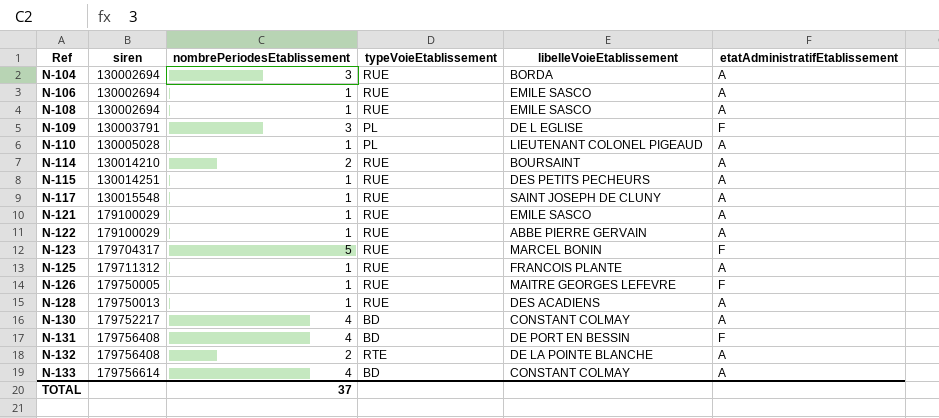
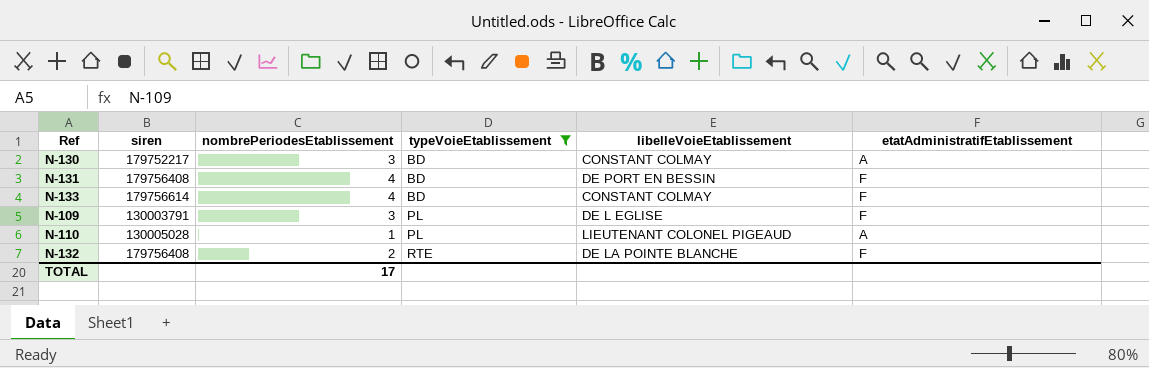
filter: none -> typeVoieEtablissement != RUE
row order: Ref ascending -> typeVoieEtablissement ascending
N-130 | nombrePeriodesEtablissement: 4 -> 3
N-133 | etatAdministratifEtablissement: A -> F
N-132 | etatAdministratifEtablissement: A -> F
TOTAL | nombrePeriodesEtablissement: 37 -> 17

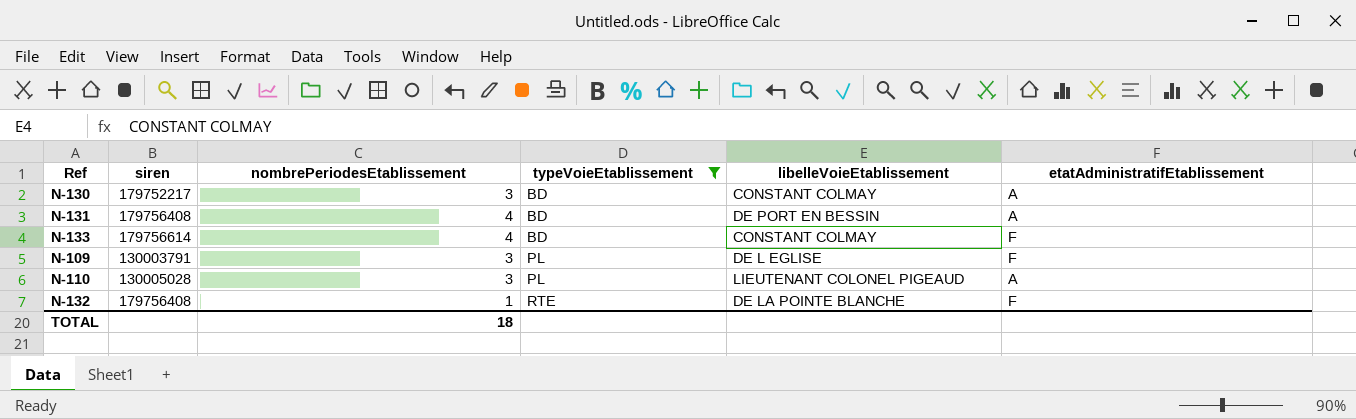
N-131 | etatAdministratifEtablissement: F -> A
N-110 | nombrePeriodesEtablissement: 1 -> 3
N-132 | nombrePeriodesEtablissement: 2 -> 1
TOTAL | nombrePeriodesEtablissement: 17 -> 18

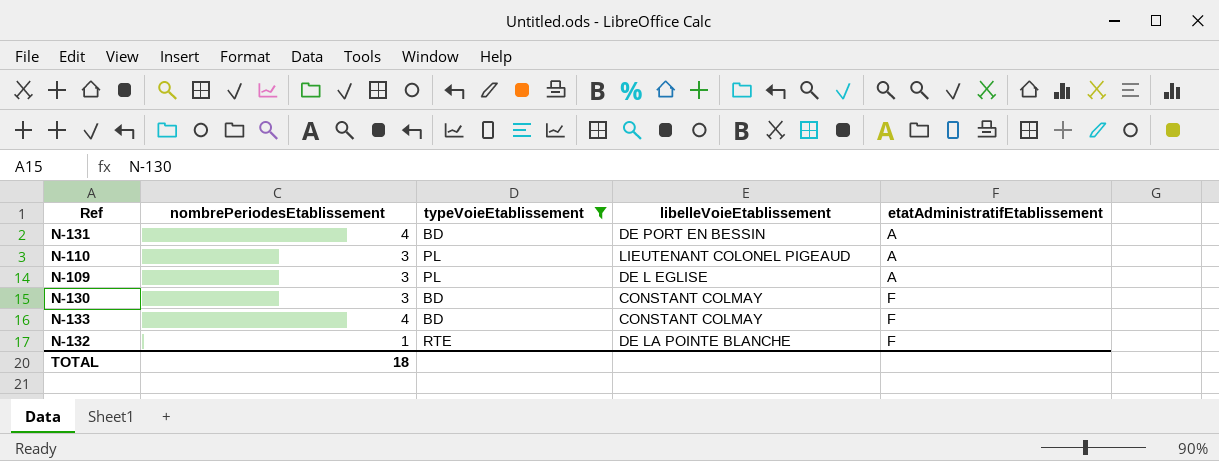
row order: typeVoieEtablissement ascending -> etatAdministratifEtablissement ascending
column siren | position: 2 -> none
N-109 | etatAdministratifEtablissement: F -> A
N-130 | etatAdministratifEtablissement: A -> F

